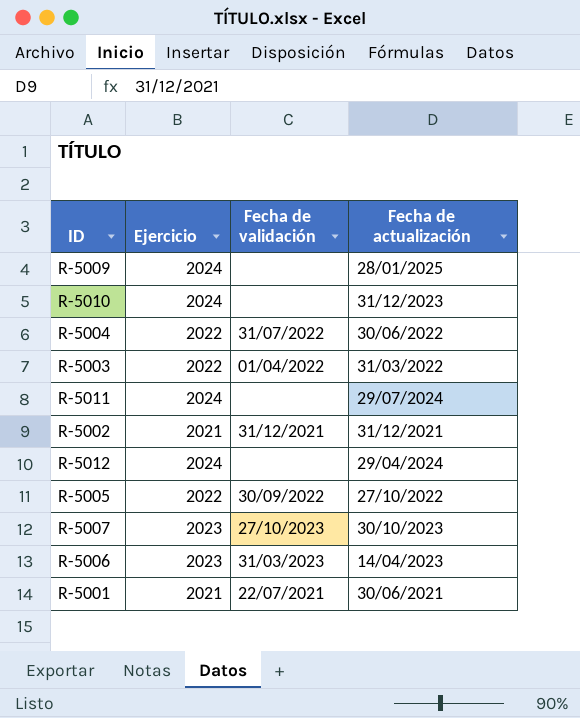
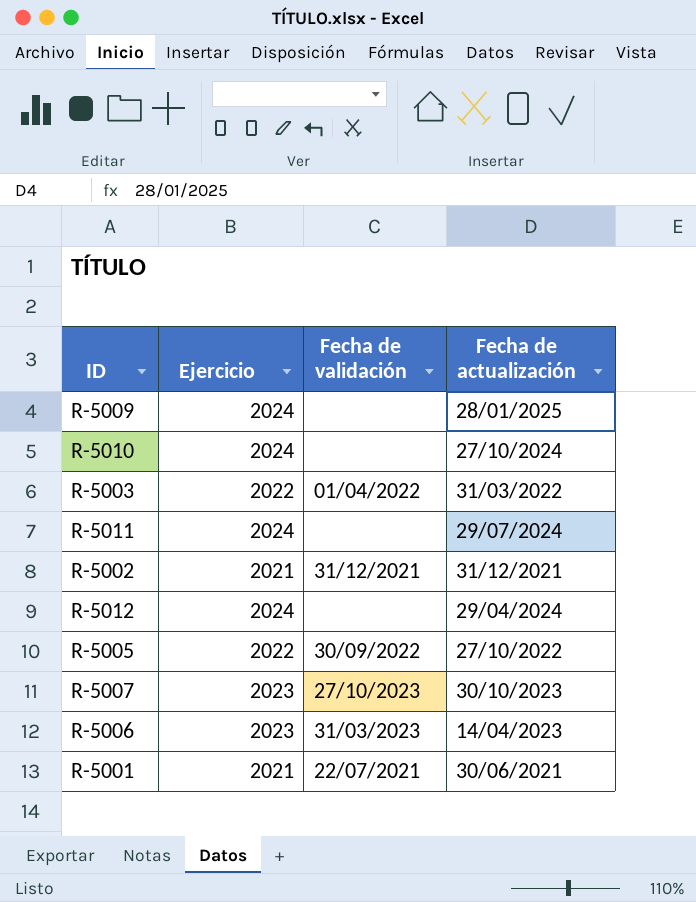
row R-5004: 2022 | 31/07/2022 | 30/06/2022 -> none
R-5010 | Fecha de actualización: 31/12/2023 -> 27/10/2024

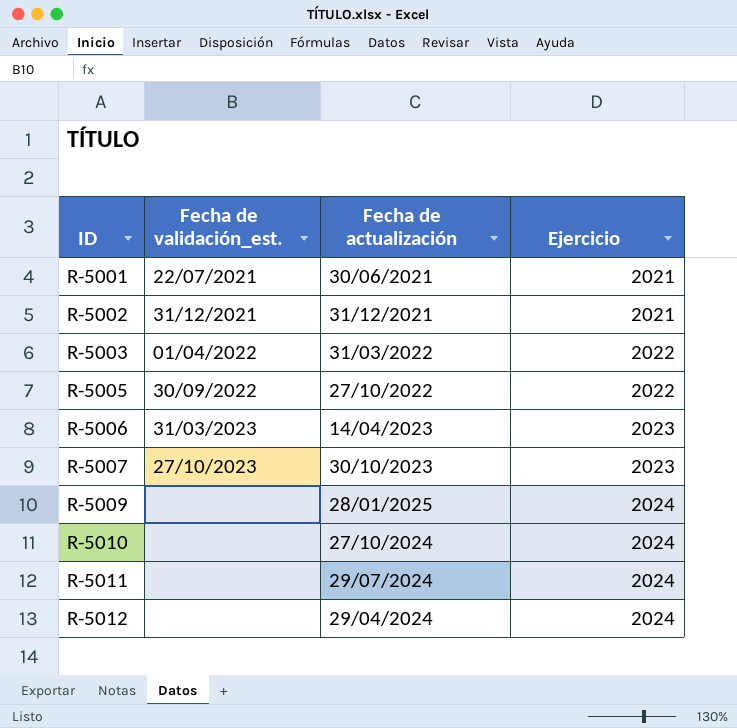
row order: none -> ID ascending
column name: Fecha de validación -> Fecha de validación_est.
column Ejercicio | position: 2 -> 4

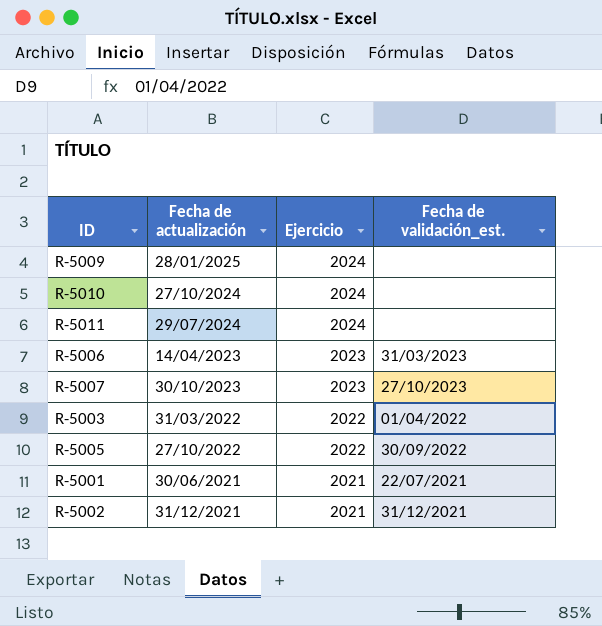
row order: ID ascending -> Ejercicio descending
column Fecha de validación_est. | position: 2 -> 4
row R-5012: none | 29/04/2024 | 2024 -> none

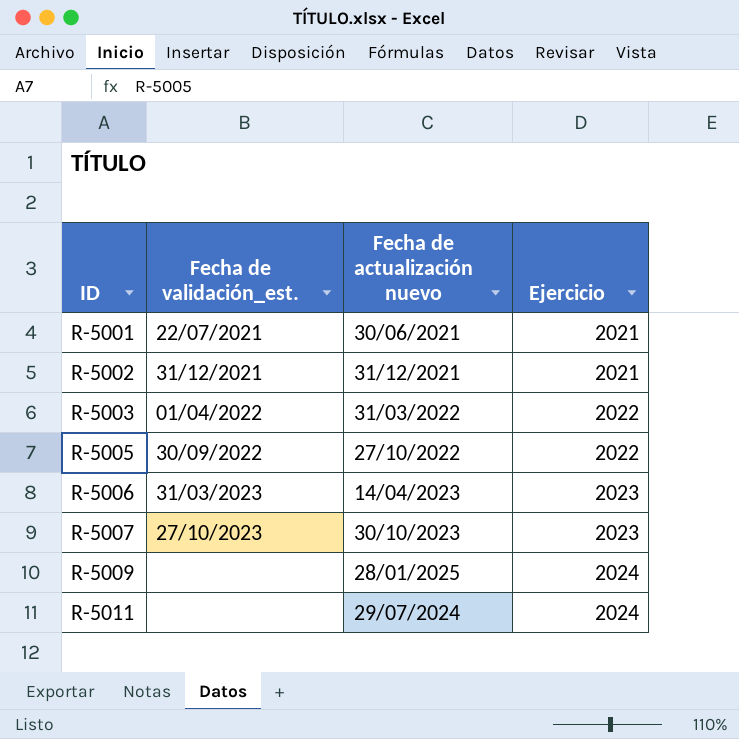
row order: Ejercicio descending -> ID ascending
column Fecha de validación_est. | position: 4 -> 2
column name: Fecha de actualización -> Fecha de actualización nuevo
row R-5010: 27/10/2024 | 2024 | none -> none

